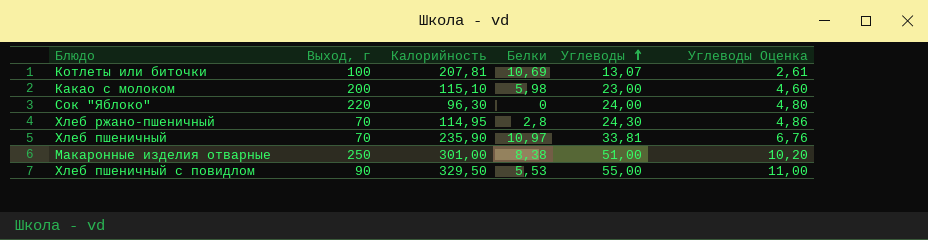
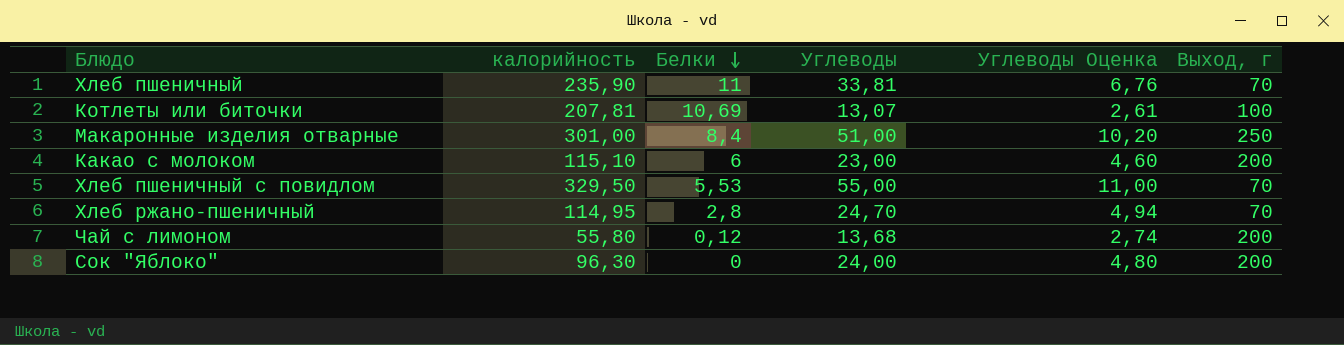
row order: Углеводы ascending -> Белки descending
column name: Калорийность -> калорийность
column Выход, г | position: 2 -> 6
Хлеб пшеничный | Белки: 10,97 -> 11
Макаронные изделия отварные | Белки: 8,38 -> 8,4
Какао с молоком | Белки: 5,98 -> 6
Хлеб пшеничный с повидлом | Выход, г: 90 -> 70
Хлеб ржано-пшеничный | Углеводы: 24,30 -> 24,70
Хлеб ржано-пшеничный | Углеводы Оценка: 4,86 -> 4,94
row Чай с лимоном: none -> 55,80 | 0,12 | 13,68 | 2,74 | 200
Сок "Яблоко" | Выход, г: 220 -> 200

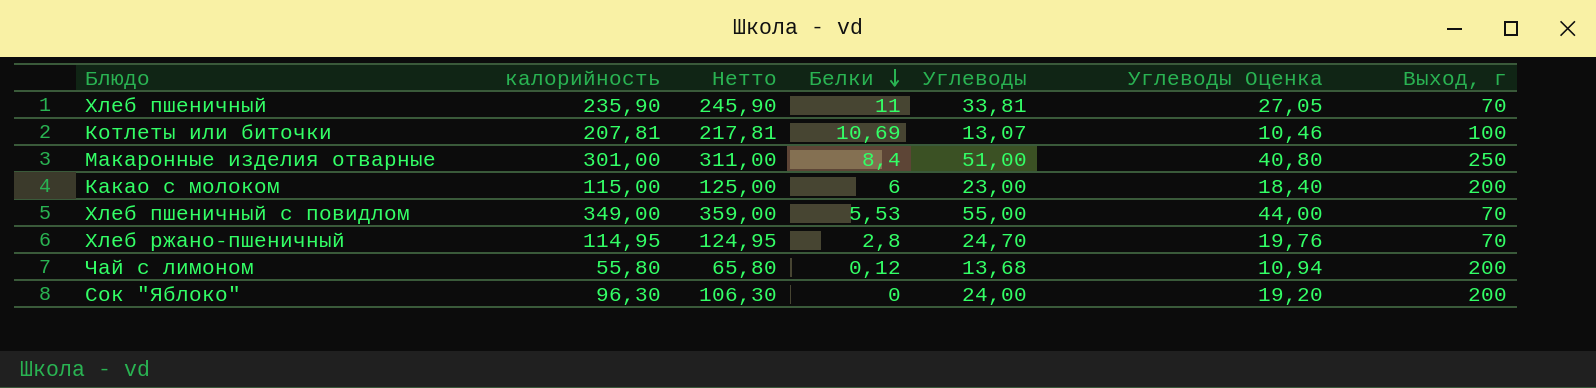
column Нетто | formula: none -> [калорийность] + 10
column Углеводы Оценка | formula: [Углеводы] * 0,2 -> [Углеводы] * 0,8
Какао с молоком | калорийность: 115,10 -> 115,00
Хлеб пшеничный с повидлом | калорийность: 329,50 -> 349,00

